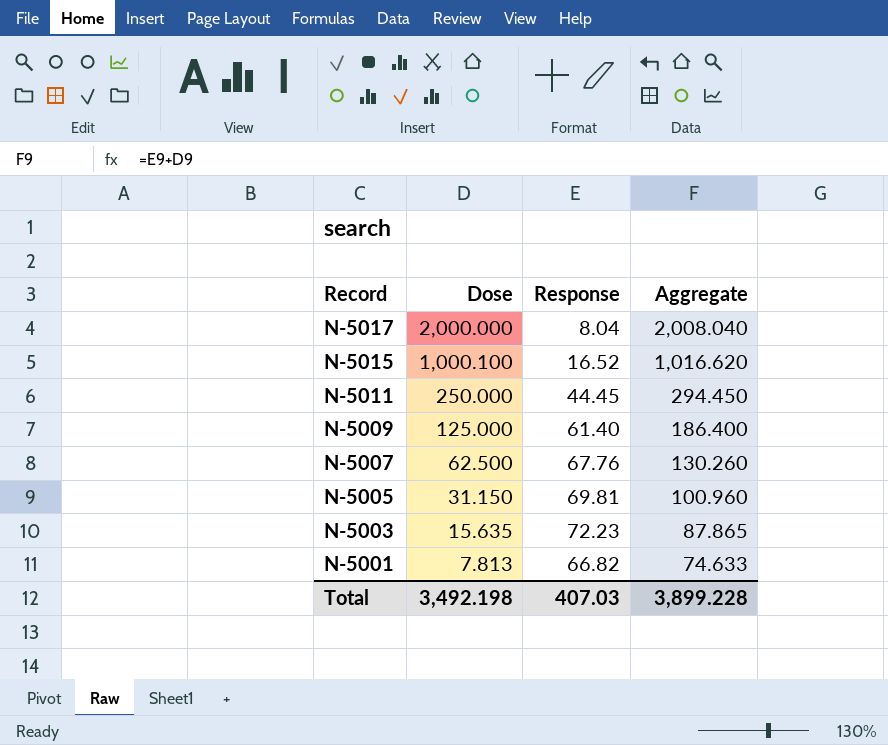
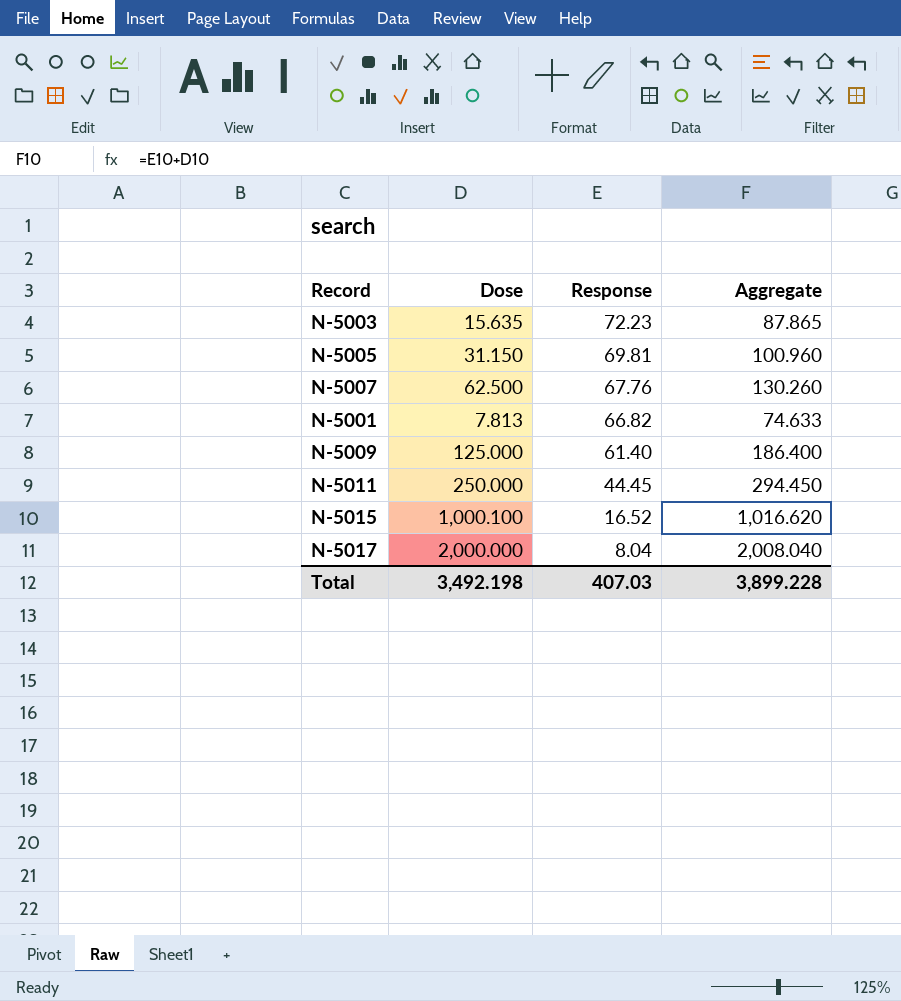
row order: Record descending -> Response descending

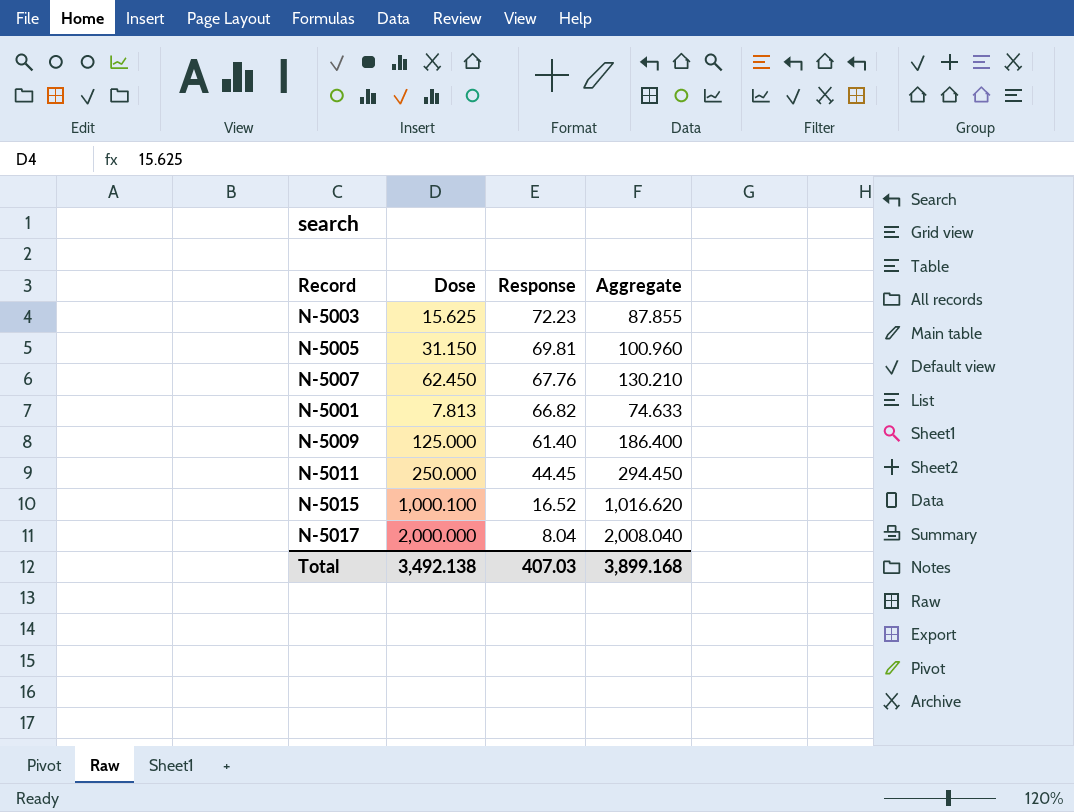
N-5003 | Dose: 15.635 -> 15.625
N-5003 | Aggregate: 87.865 -> 87.855
N-5007 | Dose: 62.500 -> 62.450
N-5007 | Aggregate: 130.260 -> 130.210
Total | Dose: 3,492.198 -> 3,492.138
Total | Aggregate: 3,899.228 -> 3,899.168

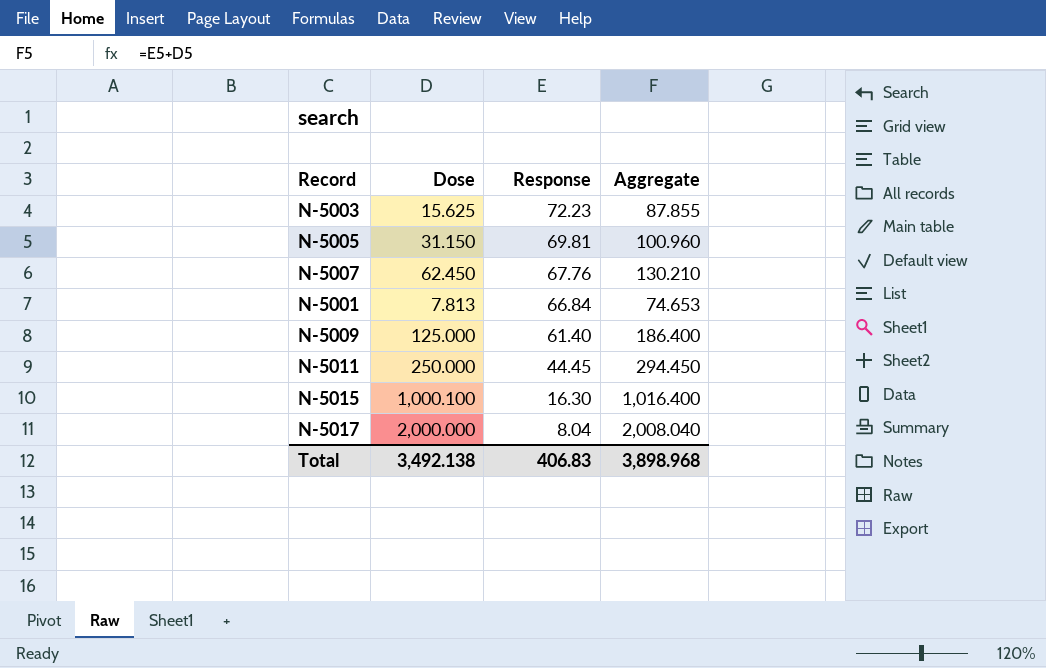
N-5001 | Response: 66.82 -> 66.84
N-5001 | Aggregate: 74.633 -> 74.653
N-5015 | Response: 16.52 -> 16.30
N-5015 | Aggregate: 1,016.620 -> 1,016.400
Total | Response: 407.03 -> 406.83
Total | Aggregate: 3,899.168 -> 3,898.968

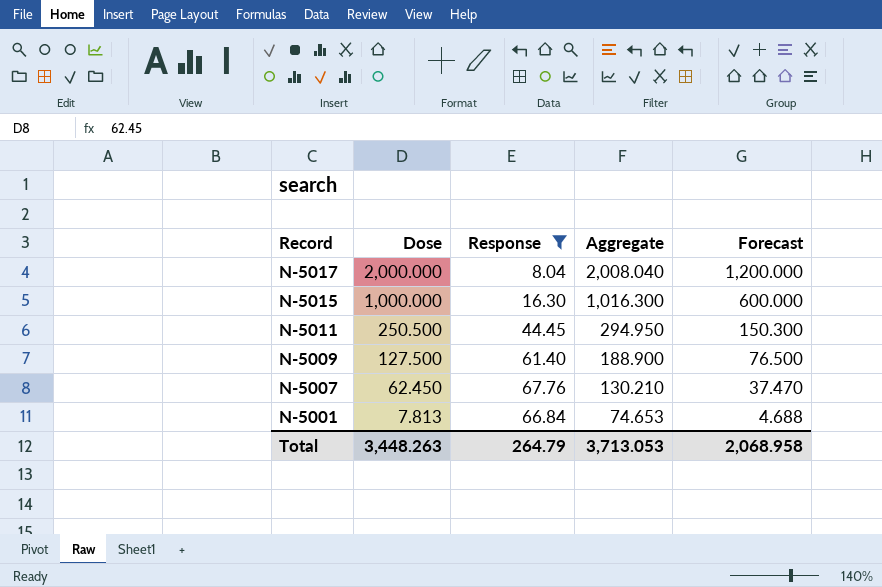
filter: none -> Response <= 67.76
row order: Response descending -> Record descending
column Forecast | formula: none -> [Dose] * 0.6
N-5015 | Dose: 1,000.100 -> 1,000.000
N-5015 | Aggregate: 1,016.400 -> 1,016.300
N-5011 | Dose: 250.000 -> 250.500
N-5011 | Aggregate: 294.450 -> 294.950
N-5009 | Dose: 125.000 -> 127.500
N-5009 | Aggregate: 186.400 -> 188.900
Total | Dose: 3,492.138 -> 3,448.263
Total | Response: 406.83 -> 264.79
Total | Aggregate: 3,898.968 -> 3,713.053

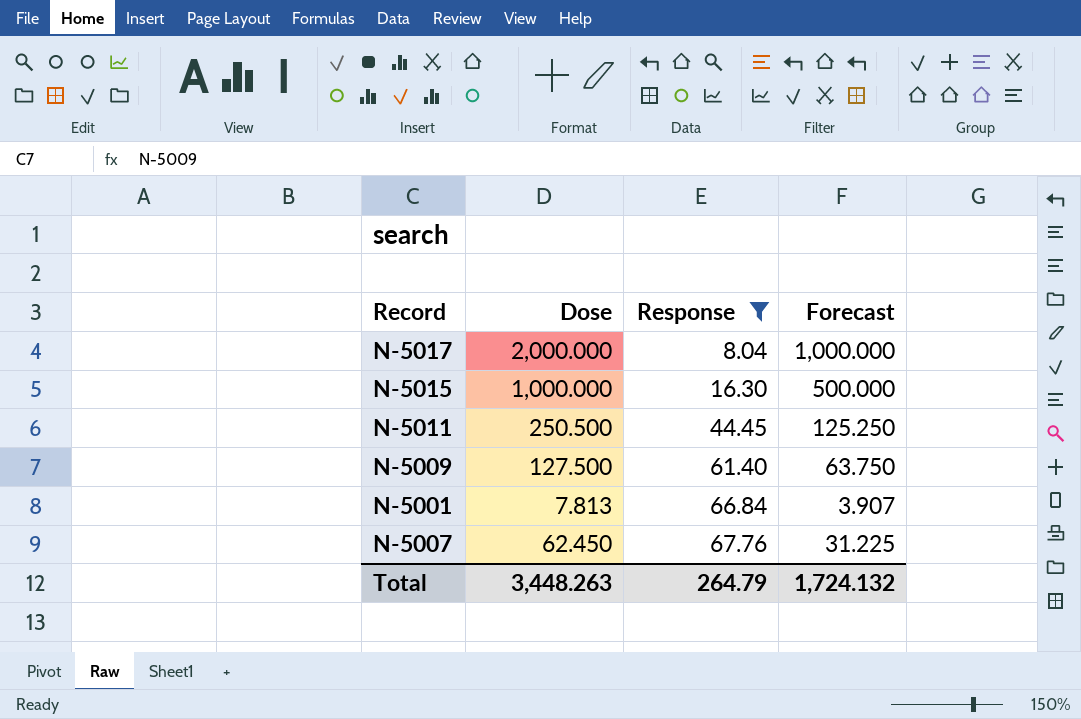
row order: Record descending -> Response ascending
column Aggregate | formula: [Dose] + [Response] -> none
column Forecast | formula: [Dose] * 0.6 -> [Dose] * 0.5
Total | Forecast: 2,068.958 -> 1,724.132

